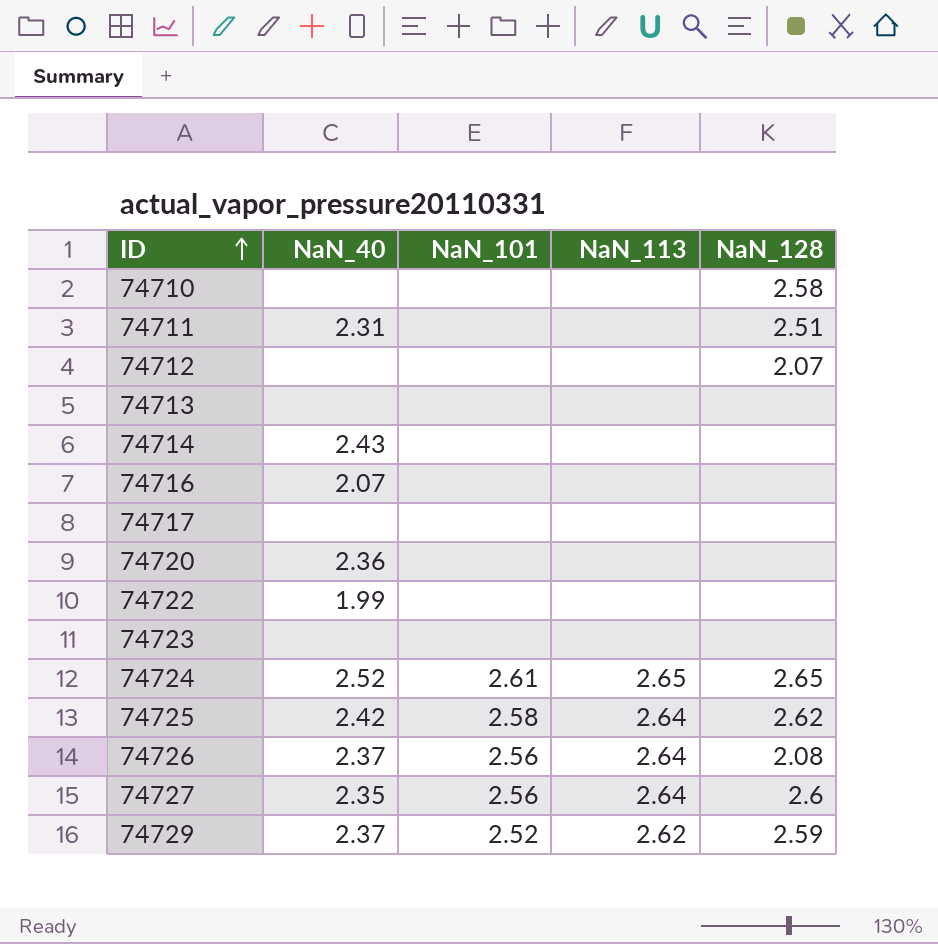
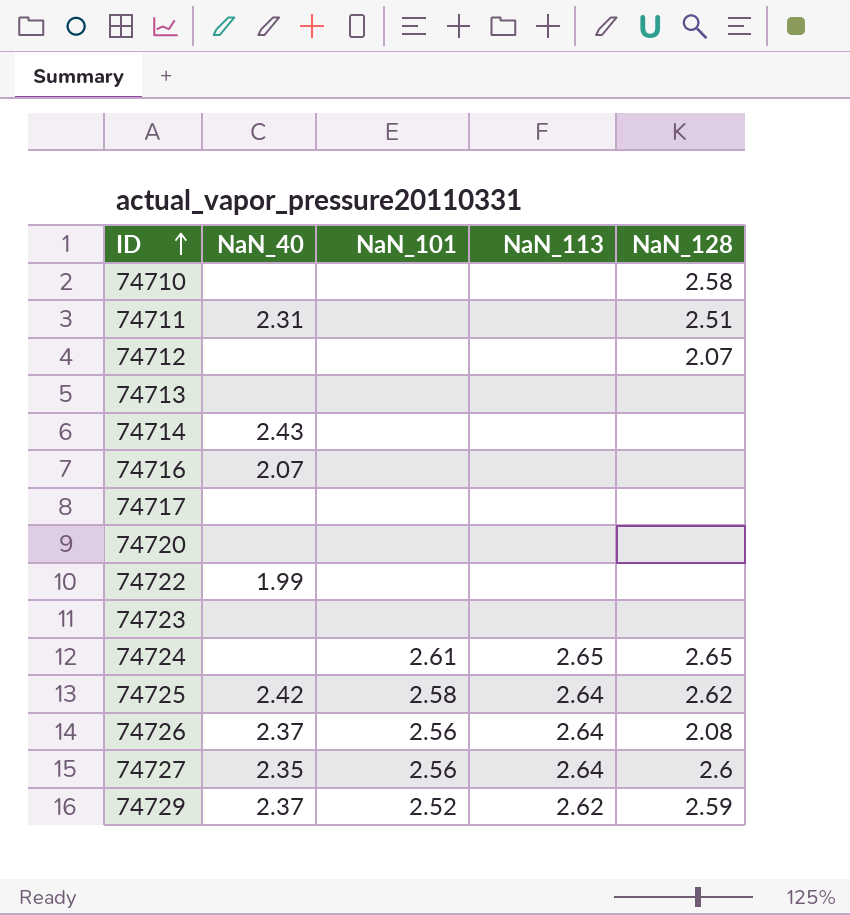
74720 | NaN_40: 2.36 -> none
74724 | NaN_40: 2.52 -> none

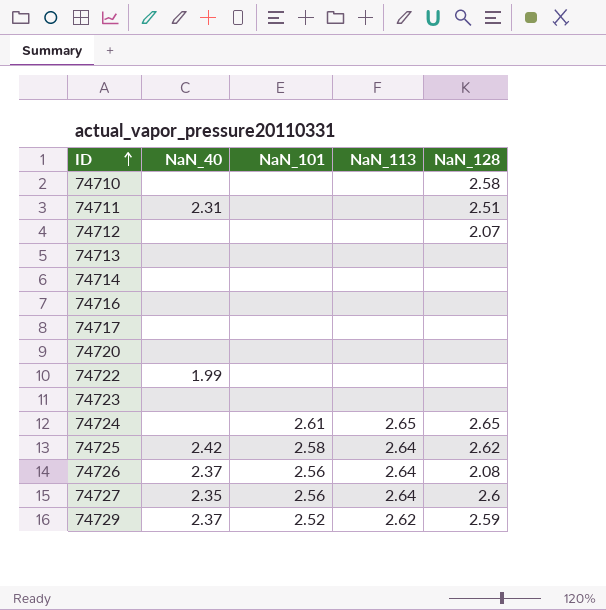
74714 | NaN_40: 2.43 -> none
74716 | NaN_40: 2.07 -> none

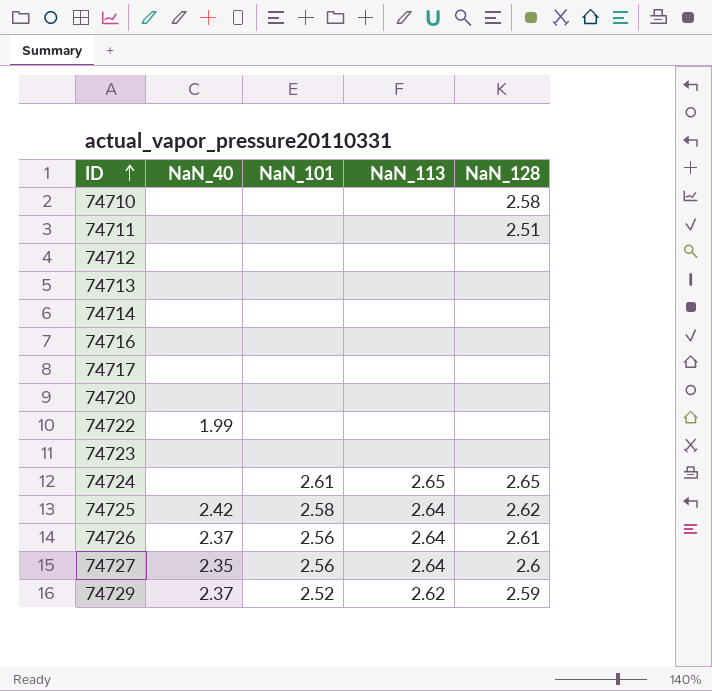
74711 | NaN_40: 2.31 -> none
74712 | NaN_128: 2.07 -> none
74726 | NaN_128: 2.08 -> 2.61

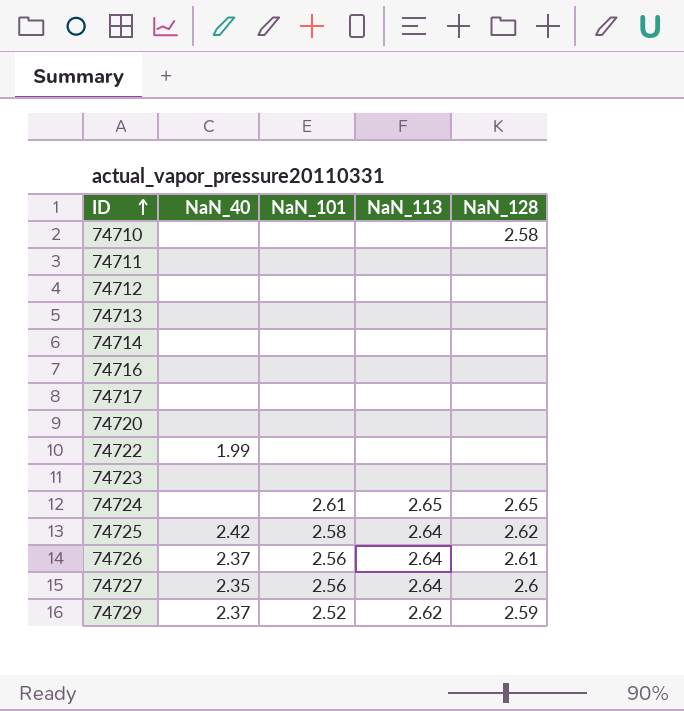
74711 | NaN_128: 2.51 -> none

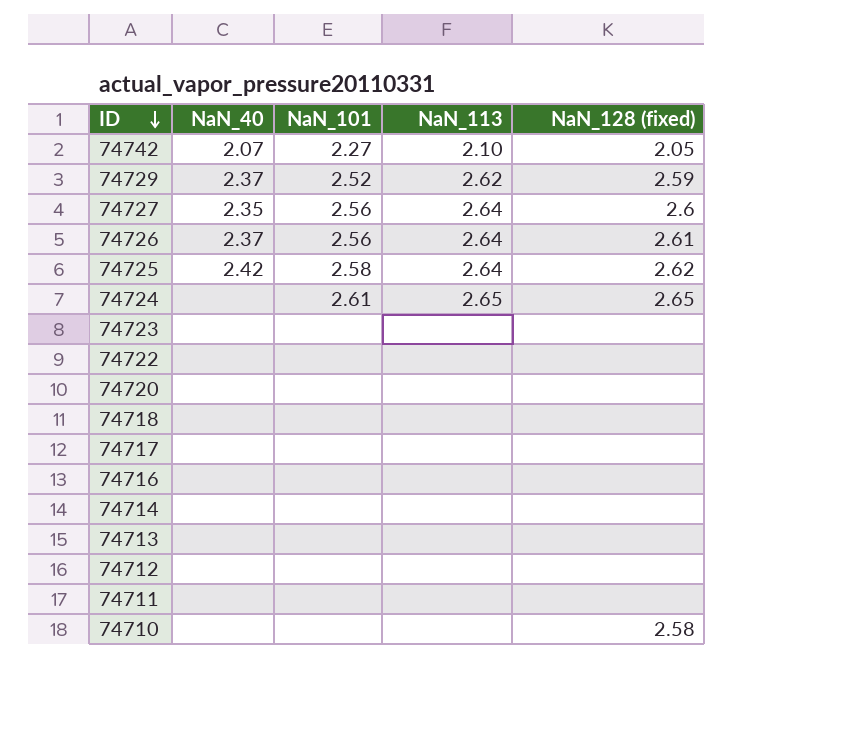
row order: ID ascending -> ID descending
column name: NaN_128 -> NaN_128 (fixed)
row 74742: none -> 2.07 | 2.27 | 2.10 | 2.05
74722 | NaN_40: 1.99 -> none
row 74718: none -> none | none | none | none

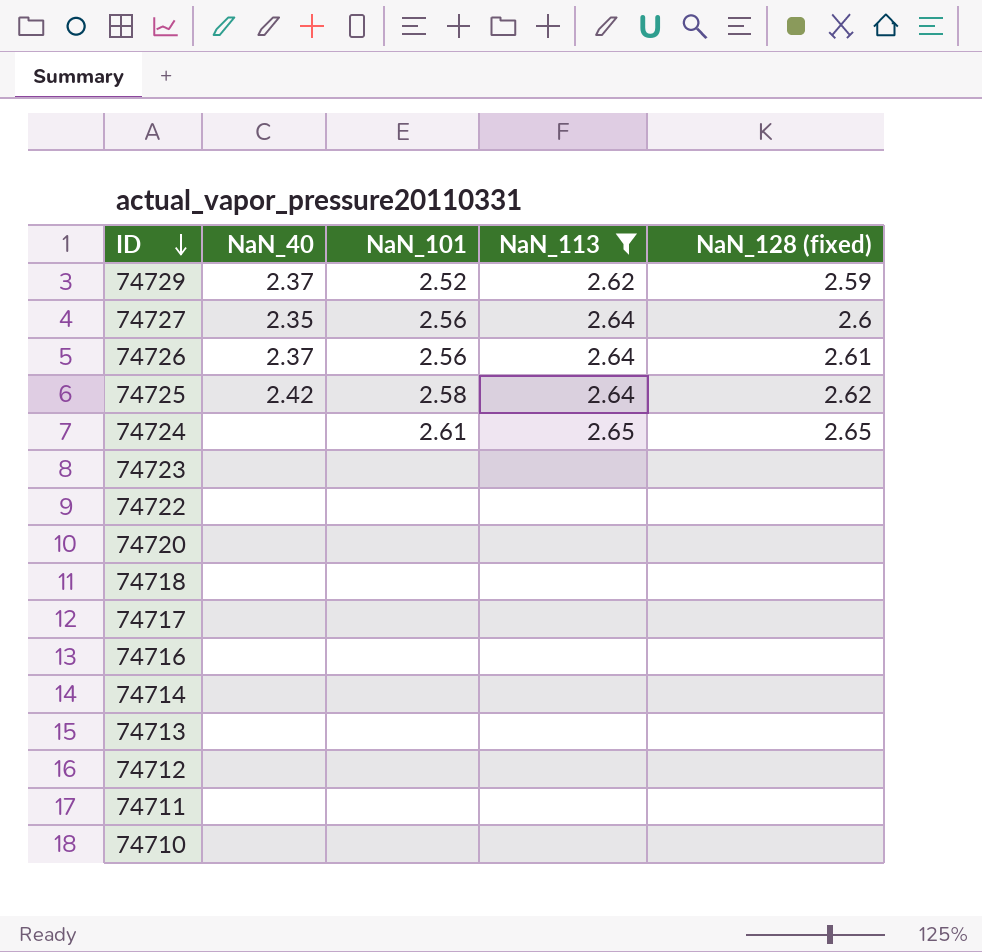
filter: none -> NaN_113 != 2.10
74710 | NaN_128 (fixed): 2.58 -> none

